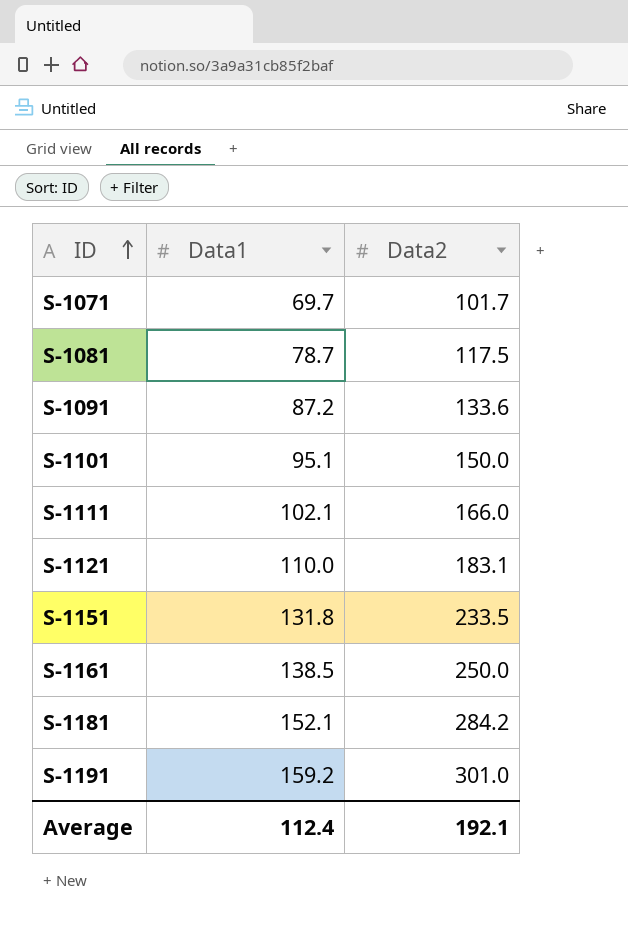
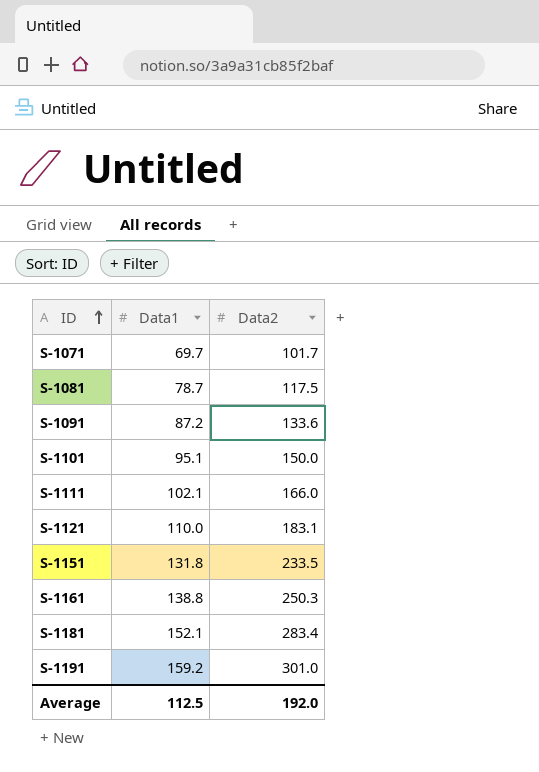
S-1161 | Data1: 138.5 -> 138.8
S-1161 | Data2: 250.0 -> 250.3
S-1181 | Data2: 284.2 -> 283.4
Average | Data1: 112.4 -> 112.5
Average | Data2: 192.1 -> 192.0

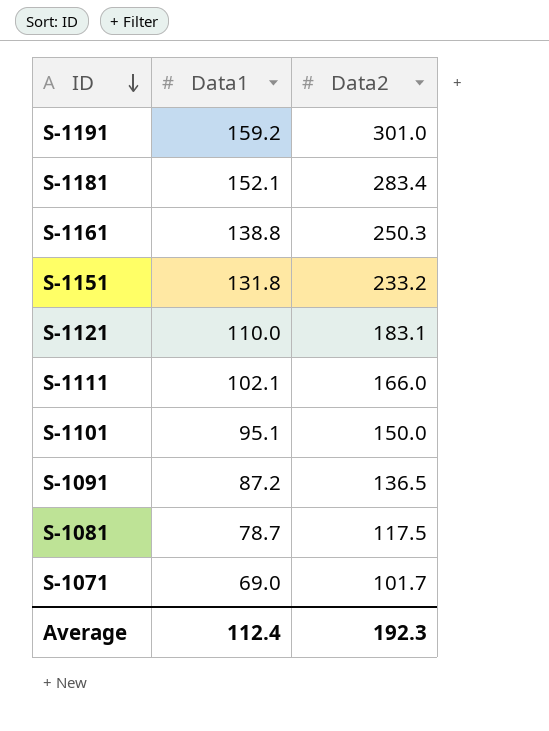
row order: ID ascending -> ID descending
S-1151 | Data2: 233.5 -> 233.2
S-1091 | Data2: 133.6 -> 136.5
S-1071 | Data1: 69.7 -> 69.0
Average | Data1: 112.5 -> 112.4
Average | Data2: 192.0 -> 192.3

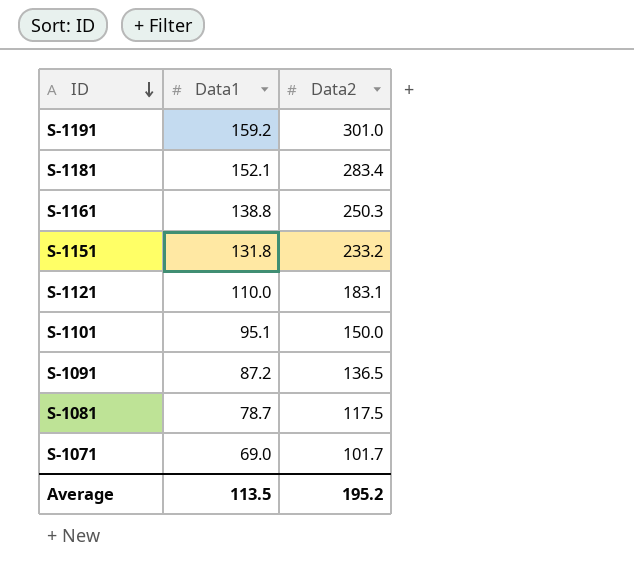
row S-1111: 102.1 | 166.0 -> none
Average | Data1: 112.4 -> 113.5
Average | Data2: 192.3 -> 195.2

